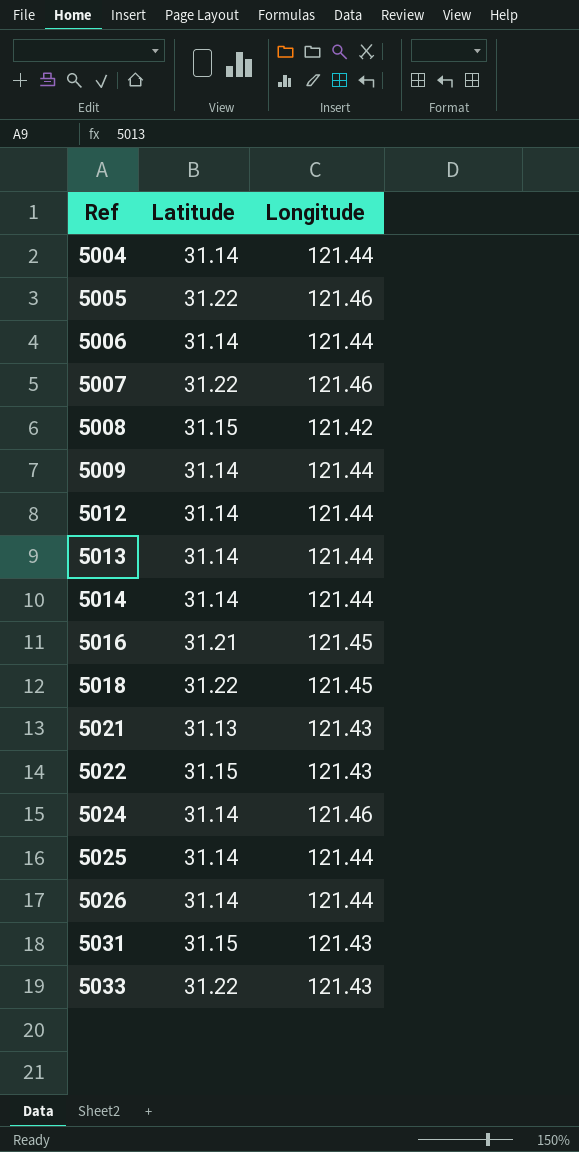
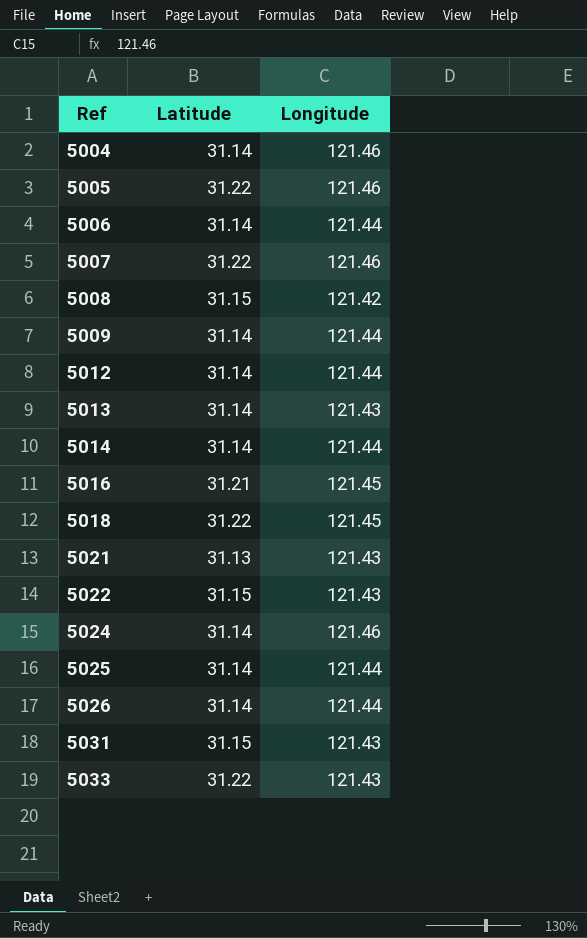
5004 | Longitude: 121.44 -> 121.46
5013 | Longitude: 121.44 -> 121.43

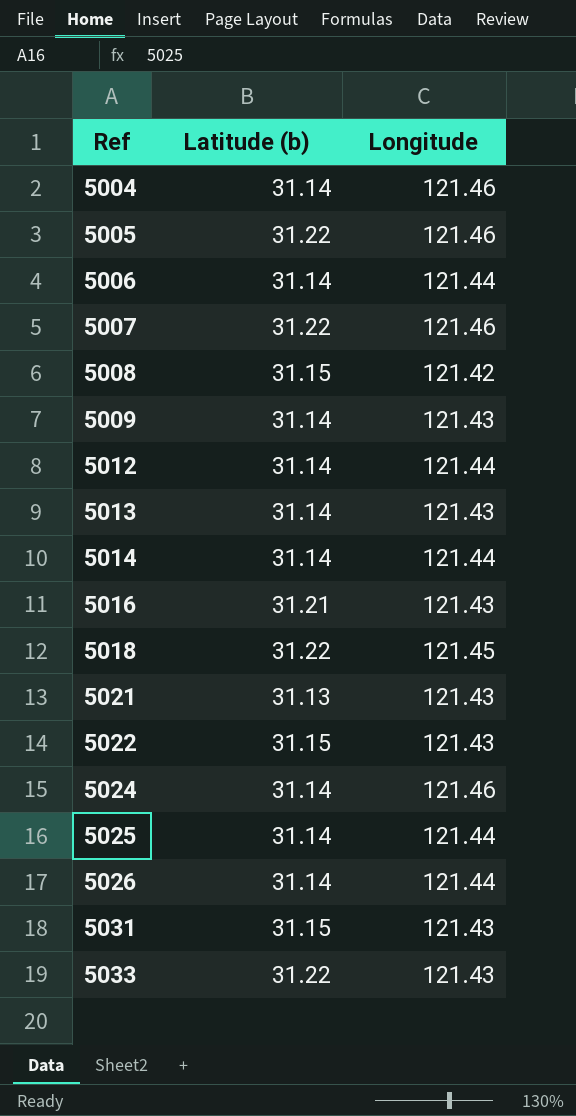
column name: Latitude -> Latitude (b)
5009 | Longitude: 121.44 -> 121.43
5016 | Longitude: 121.45 -> 121.43

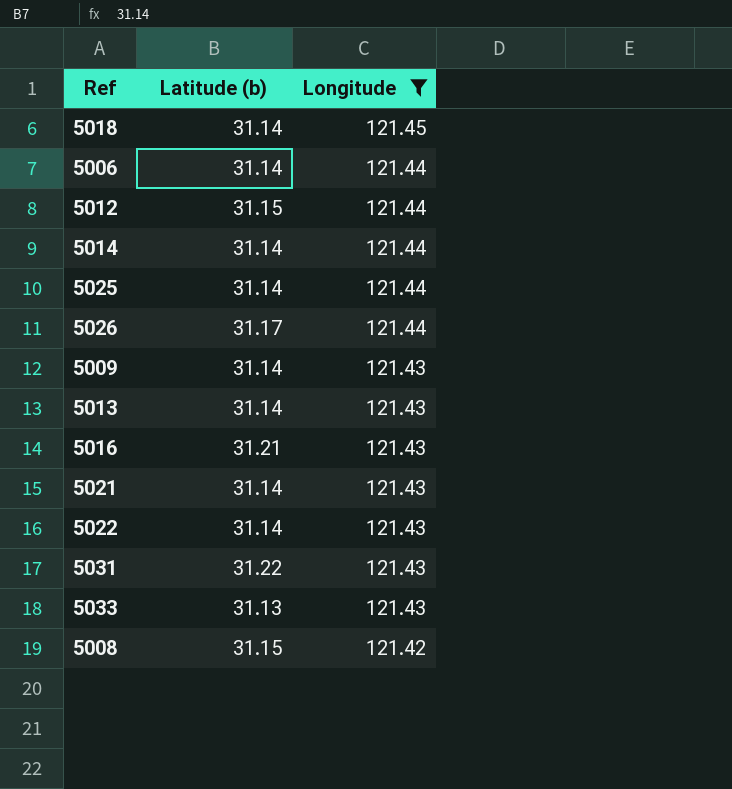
filter: none -> Longitude != 121.46
row order: Ref ascending -> Longitude descending
5018 | Latitude (b): 31.22 -> 31.14
5012 | Latitude (b): 31.14 -> 31.15
5026 | Latitude (b): 31.14 -> 31.17
5021 | Latitude (b): 31.13 -> 31.14
5022 | Latitude (b): 31.15 -> 31.14
5031 | Latitude (b): 31.15 -> 31.22
5033 | Latitude (b): 31.22 -> 31.13

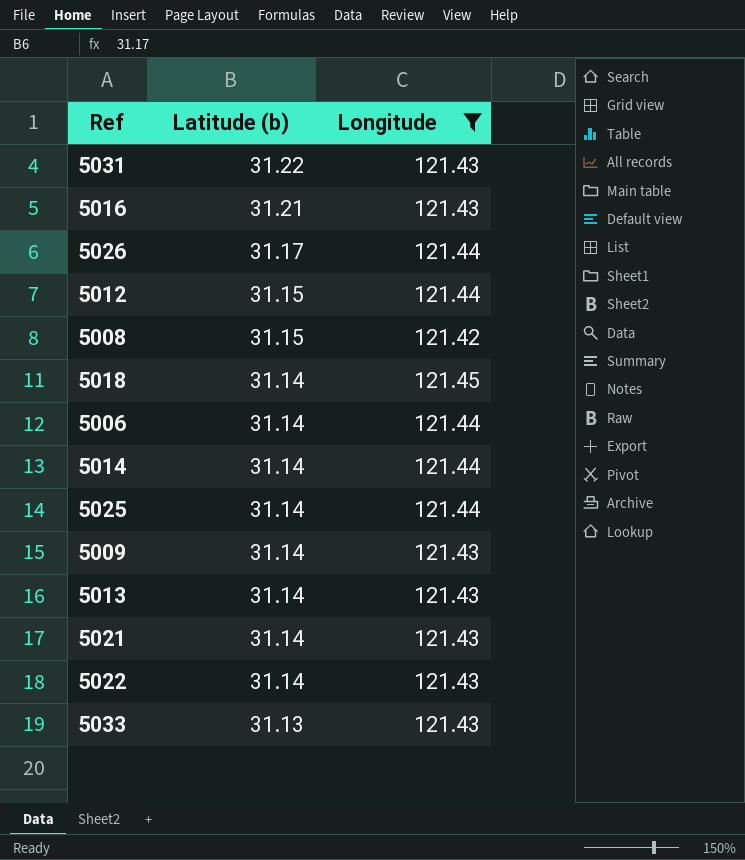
row order: Longitude descending -> Latitude (b) descending

